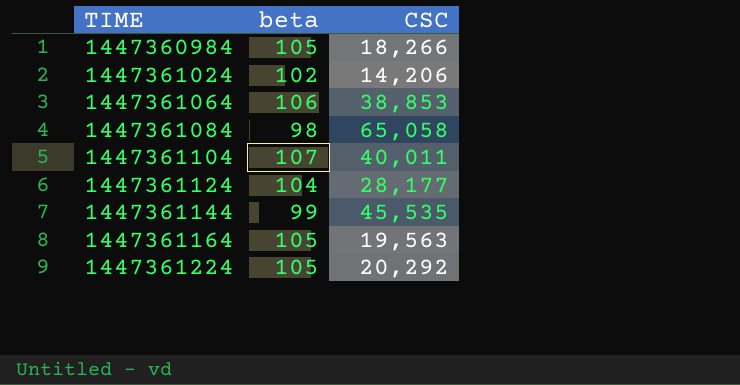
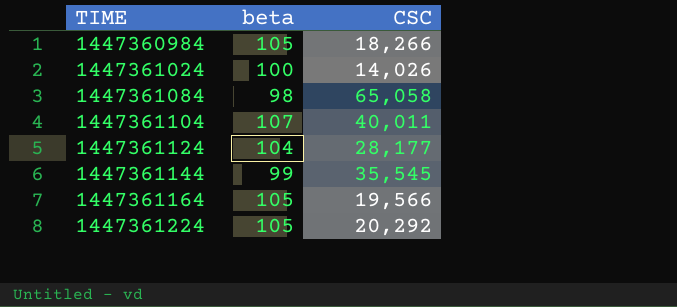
row 1447361064: 106 | 38,853 -> none
1447361024 | beta: 102 -> 100
1447361024 | CSC: 14,206 -> 14,026
1447361144 | CSC: 45,535 -> 35,545
1447361164 | CSC: 19,563 -> 19,566

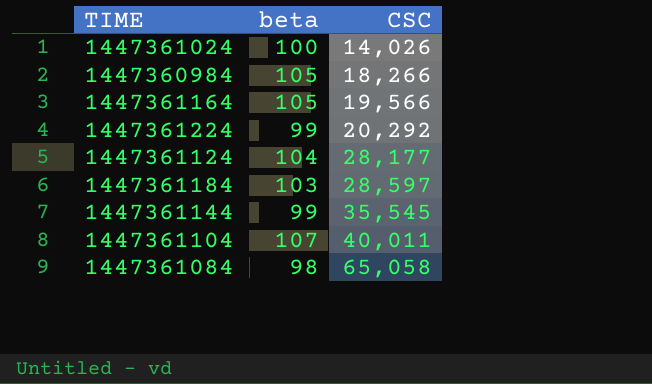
row order: TIME ascending -> CSC ascending
1447361224 | beta: 105 -> 99
row 1447361184: none -> 103 | 28,597

